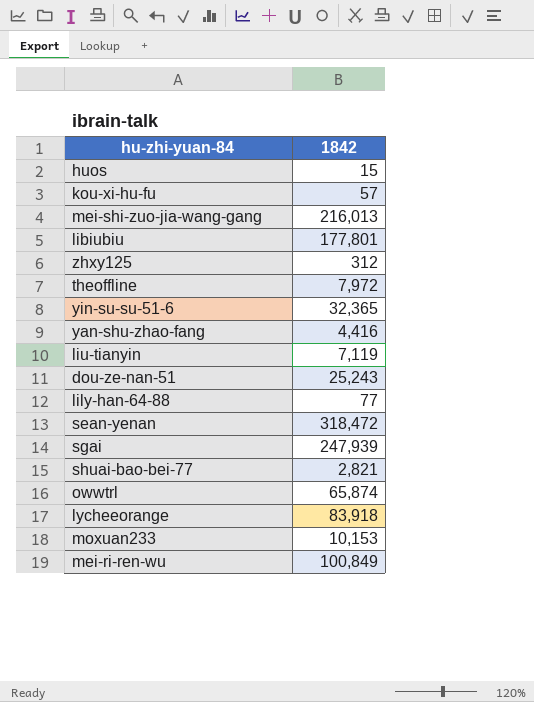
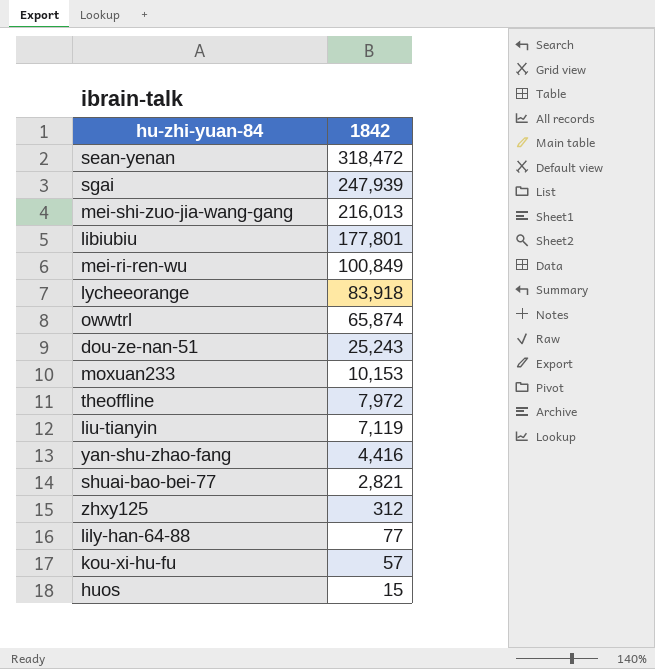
row order: none -> 1842 descending
row yin-su-su-51-6: 32,365 -> none

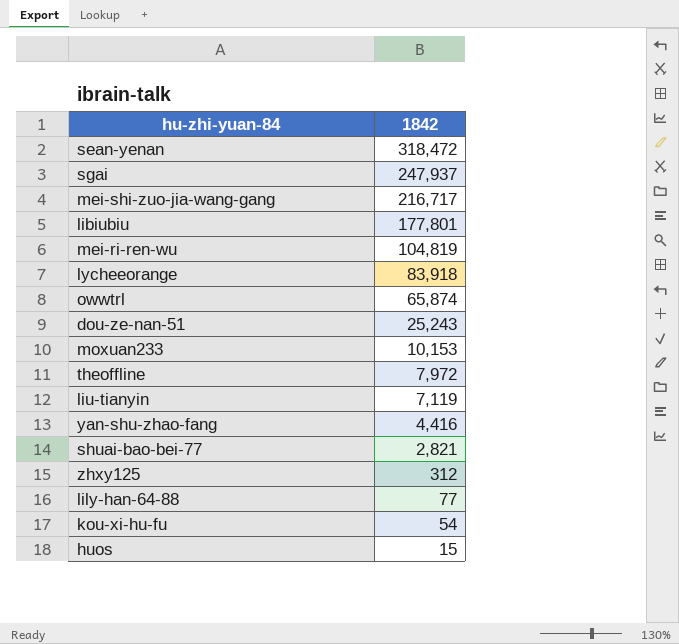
sgai | 1842: 247,939 -> 247,937
mei-shi-zuo-jia-wang-gang | 1842: 216,013 -> 216,717
mei-ri-ren-wu | 1842: 100,849 -> 104,819
kou-xi-hu-fu | 1842: 57 -> 54

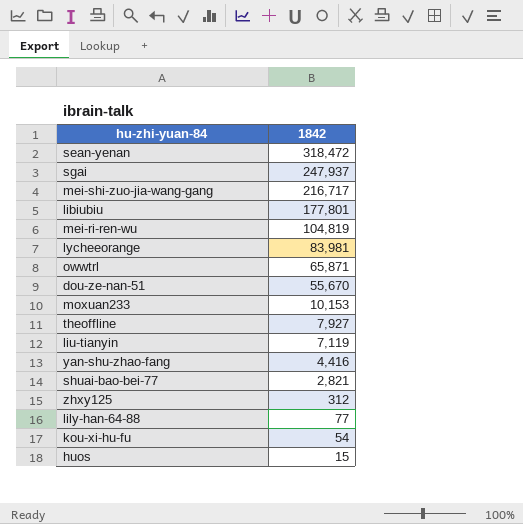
lycheeorange | 1842: 83,918 -> 83,981
owwtrl | 1842: 65,874 -> 65,871
dou-ze-nan-51 | 1842: 25,243 -> 55,670
theoffline | 1842: 7,972 -> 7,927

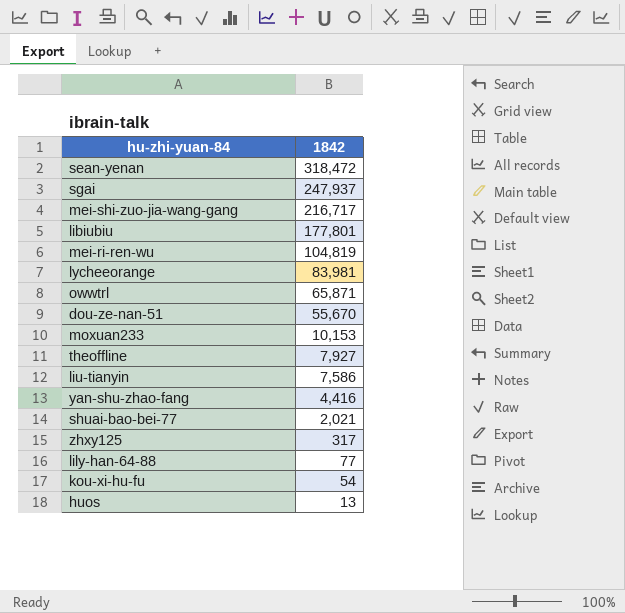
liu-tianyin | 1842: 7,119 -> 7,586
shuai-bao-bei-77 | 1842: 2,821 -> 2,021
zhxy125 | 1842: 312 -> 317
huos | 1842: 15 -> 13

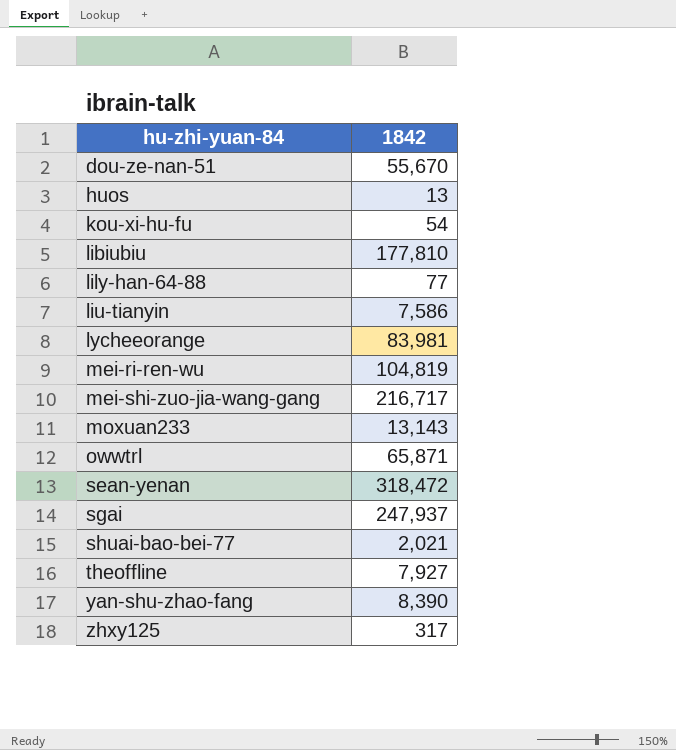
row order: 1842 descending -> hu-zhi-yuan-84 ascending
libiubiu | 1842: 177,801 -> 177,810
moxuan233 | 1842: 10,153 -> 13,143
yan-shu-zhao-fang | 1842: 4,416 -> 8,390

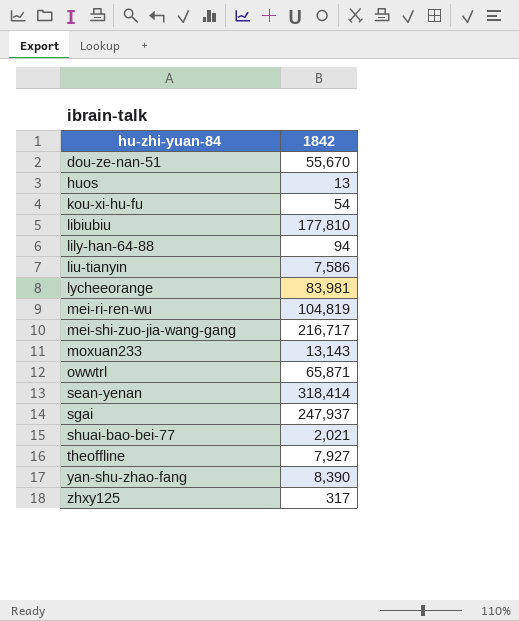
lily-han-64-88 | 1842: 77 -> 94
sean-yenan | 1842: 318,472 -> 318,414

